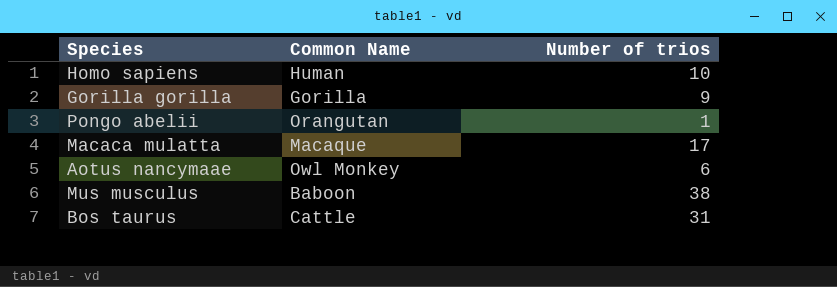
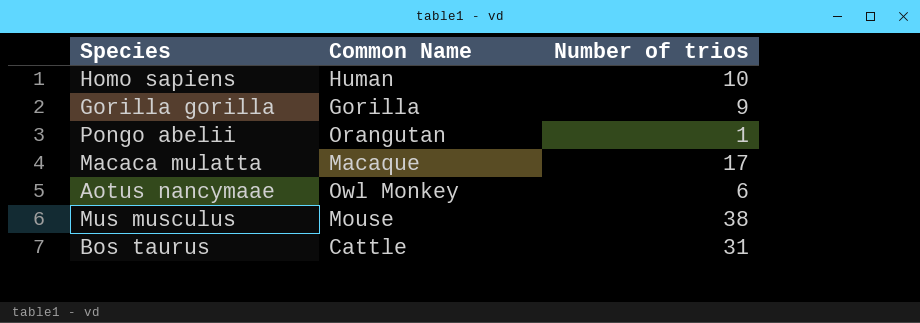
Mus musculus | Common Name: Baboon -> Mouse

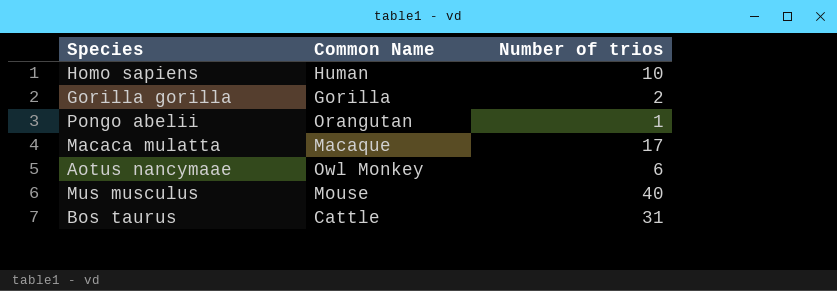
Gorilla gorilla | Number of trios: 9 -> 2
Mus musculus | Number of trios: 38 -> 40

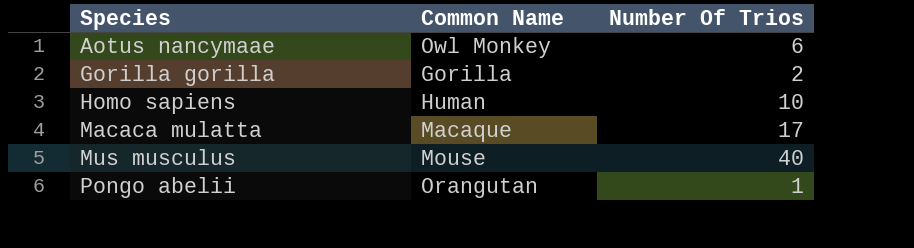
row order: none -> Species ascending
column name: Number of trios -> Number Of Trios
row Bos taurus: Cattle | 31 -> none

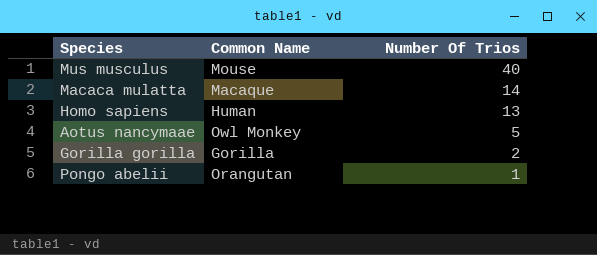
row order: Species ascending -> Number Of Trios descending
Macaca mulatta | Number Of Trios: 17 -> 14
Homo sapiens | Number Of Trios: 10 -> 13
Aotus nancymaae | Number Of Trios: 6 -> 5

